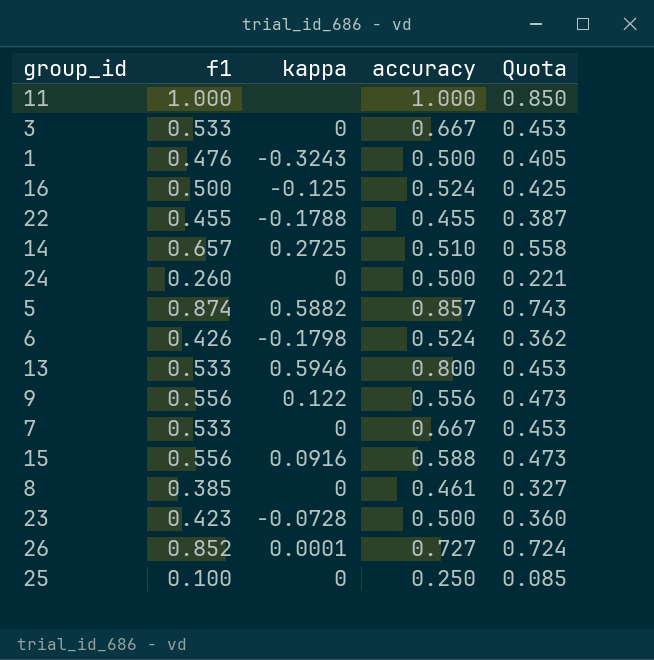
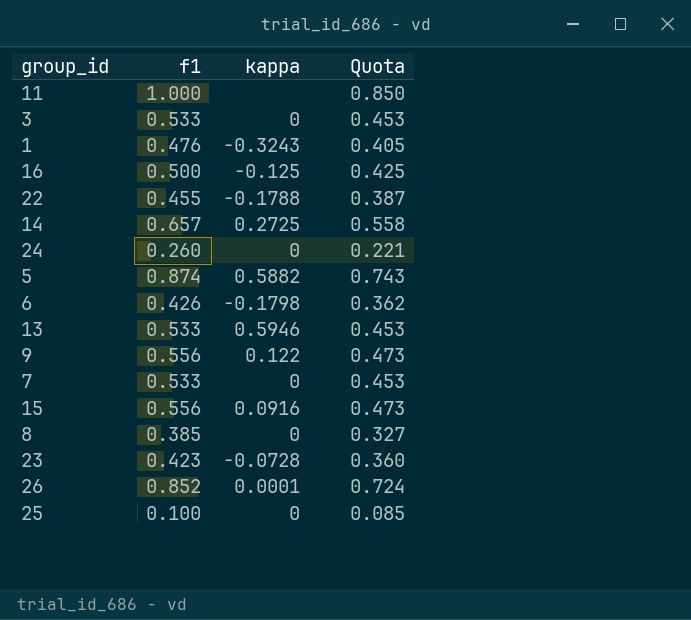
column accuracy | position: 4 -> none

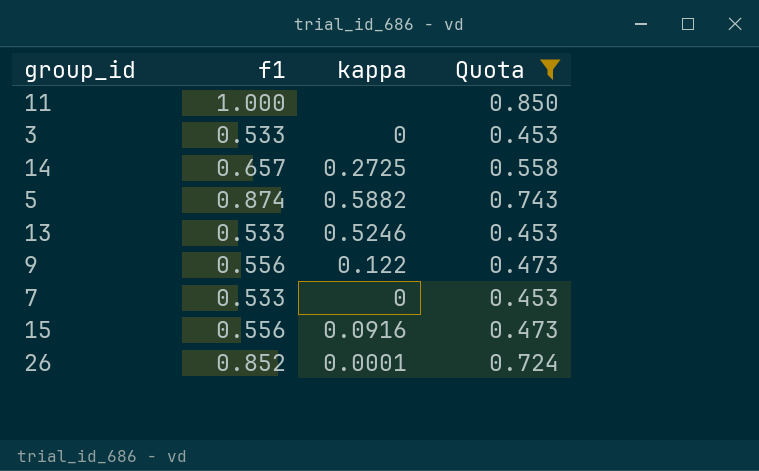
filter: none -> Quota >= 0.453
13 | kappa: 0.5946 -> 0.5246

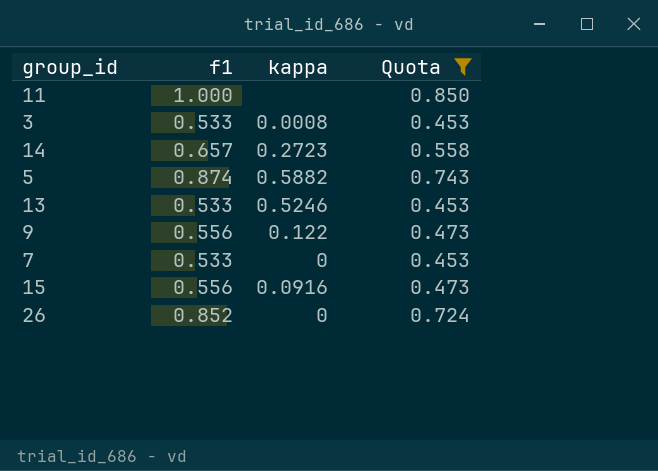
3 | kappa: 0 -> 0.0008
14 | kappa: 0.2725 -> 0.2723
26 | kappa: 0.0001 -> 0

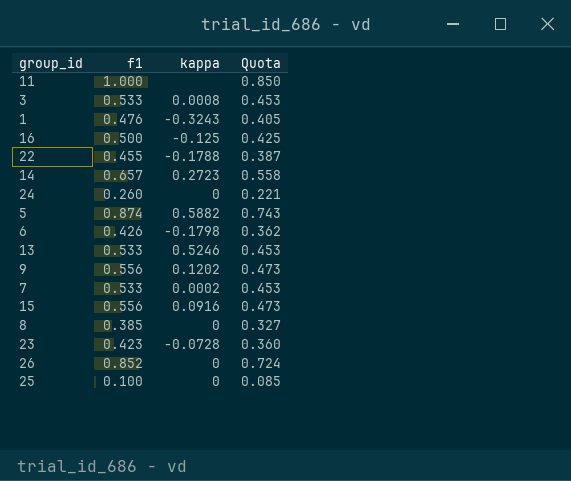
filter: Quota >= 0.453 -> none
9 | kappa: 0.122 -> 0.1202
7 | kappa: 0 -> 0.0002

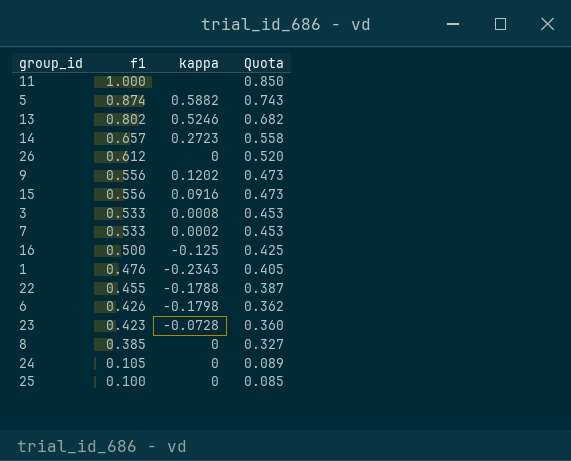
row order: none -> f1 descending
13 | f1: 0.533 -> 0.802
13 | Quota: 0.453 -> 0.682
26 | f1: 0.852 -> 0.612
26 | Quota: 0.724 -> 0.520
1 | kappa: -0.3243 -> -0.2343
24 | f1: 0.260 -> 0.105
24 | Quota: 0.221 -> 0.089

